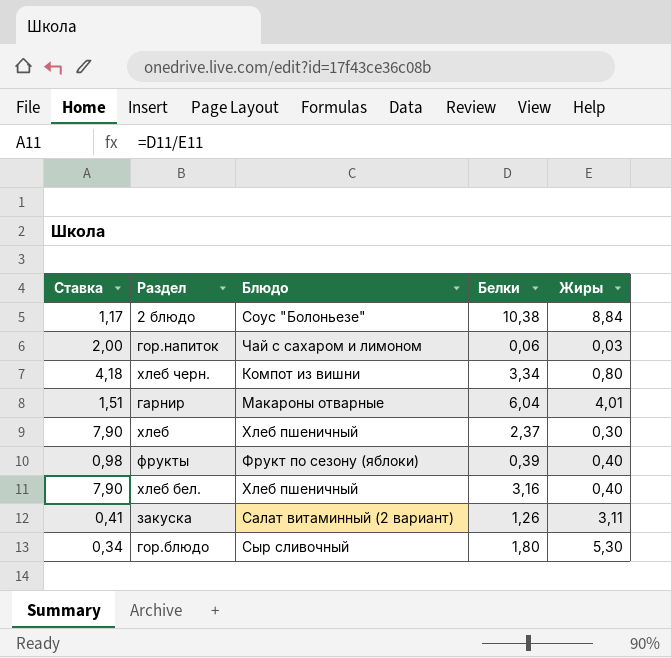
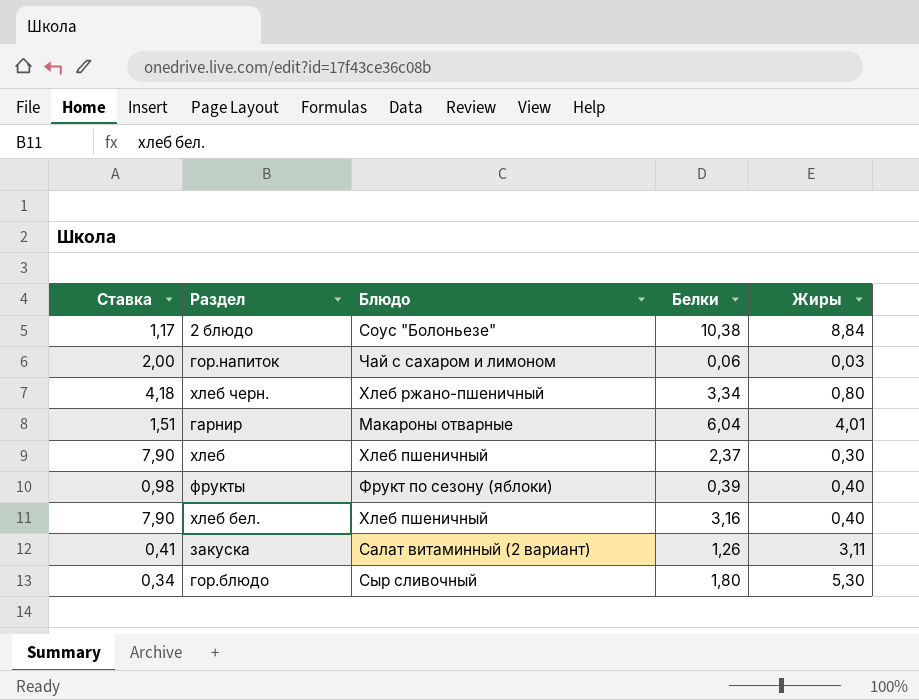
хлеб черн. | Блюдо: Компот из вишни -> Хлеб ржано-пшеничный

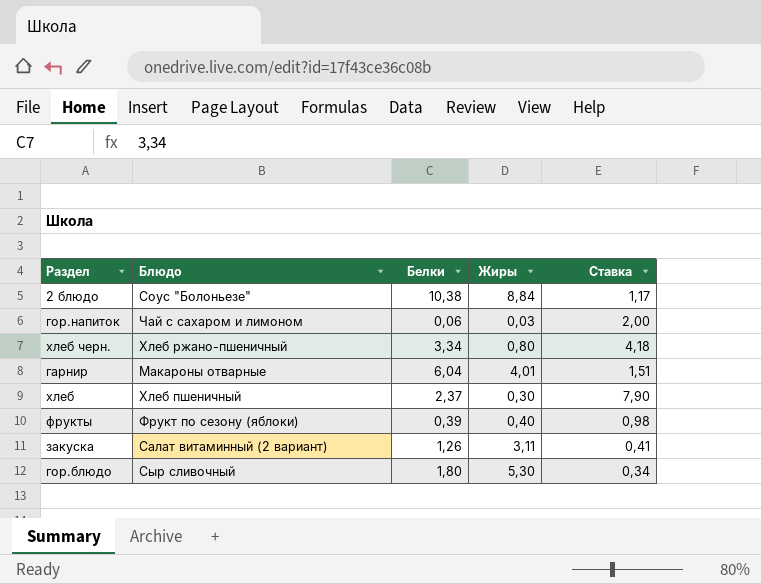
column Ставка | position: 1 -> 5
row хлеб бел.: 7,90 | Хлеб пшеничный | 3,16 | 0,40 -> none

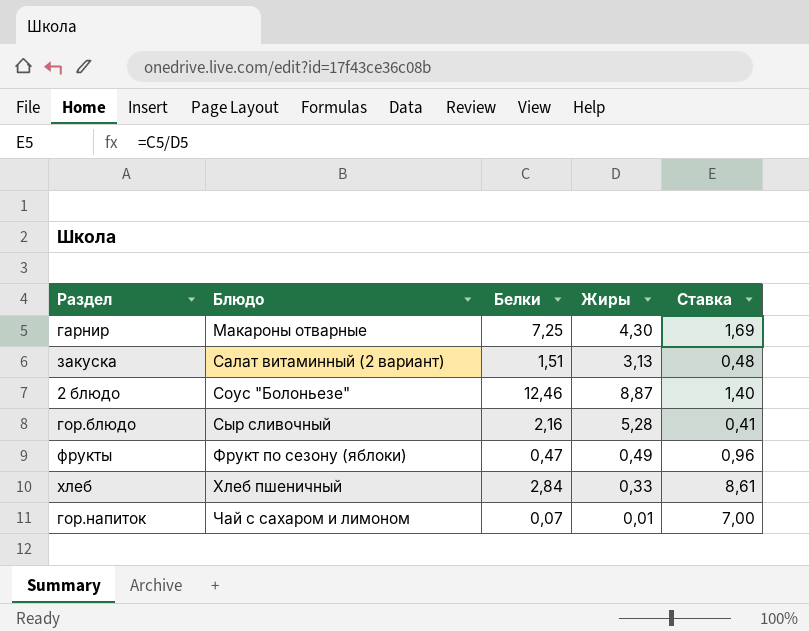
row order: none -> Блюдо ascending
row хлеб черн.: Хлеб ржано-пшеничный | 3,34 | 0,80 | 4,18 -> none
гарнир | Белки: 6,04 -> 7,25
гарнир | Жиры: 4,01 -> 4,30
гарнир | Ставка: 1,51 -> 1,69
закуска | Белки: 1,26 -> 1,51
закуска | Жиры: 3,11 -> 3,13
закуска | Ставка: 0,41 -> 0,48
2 блюдо | Белки: 10,38 -> 12,46
2 блюдо | Жиры: 8,84 -> 8,87
2 блюдо | Ставка: 1,17 -> 1,40
гор.блюдо | Белки: 1,80 -> 2,16
гор.блюдо | Жиры: 5,30 -> 5,28
гор.блюдо | Ставка: 0,34 -> 0,41
фрукты | Белки: 0,39 -> 0,47
фрукты | Жиры: 0,40 -> 0,49
фрукты | Ставка: 0,98 -> 0,96
хлеб | Белки: 2,37 -> 2,84
хлеб | Жиры: 0,30 -> 0,33
хлеб | Ставка: 7,90 -> 8,61
гор.напиток | Белки: 0,06 -> 0,07
гор.напиток | Жиры: 0,03 -> 0,01
гор.напиток | Ставка: 2,00 -> 7,00

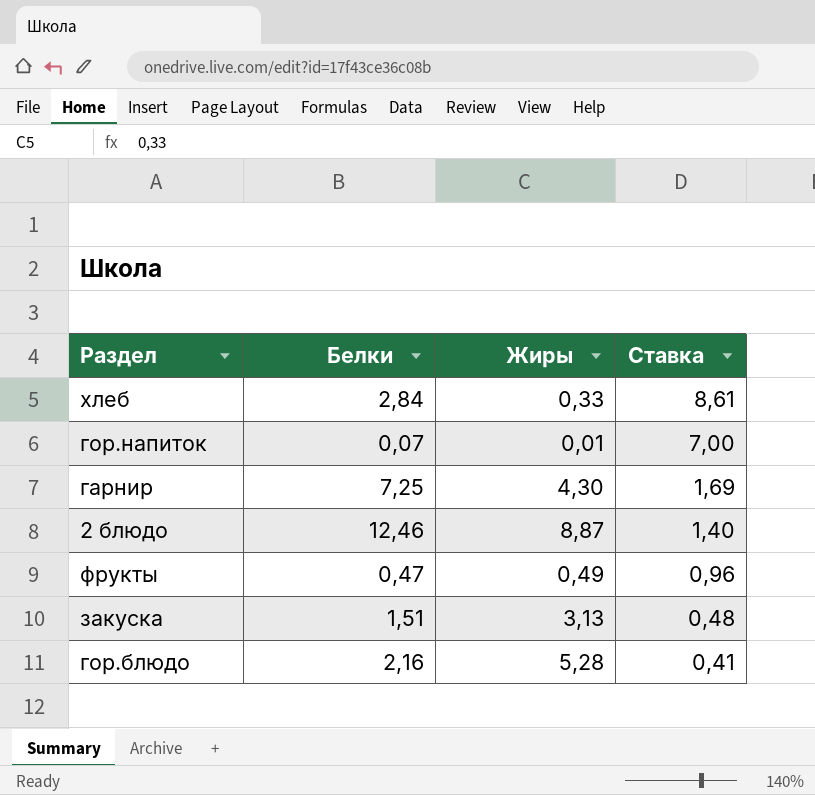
row order: Блюдо ascending -> Ставка descending
column Блюдо | position: 2 -> none

